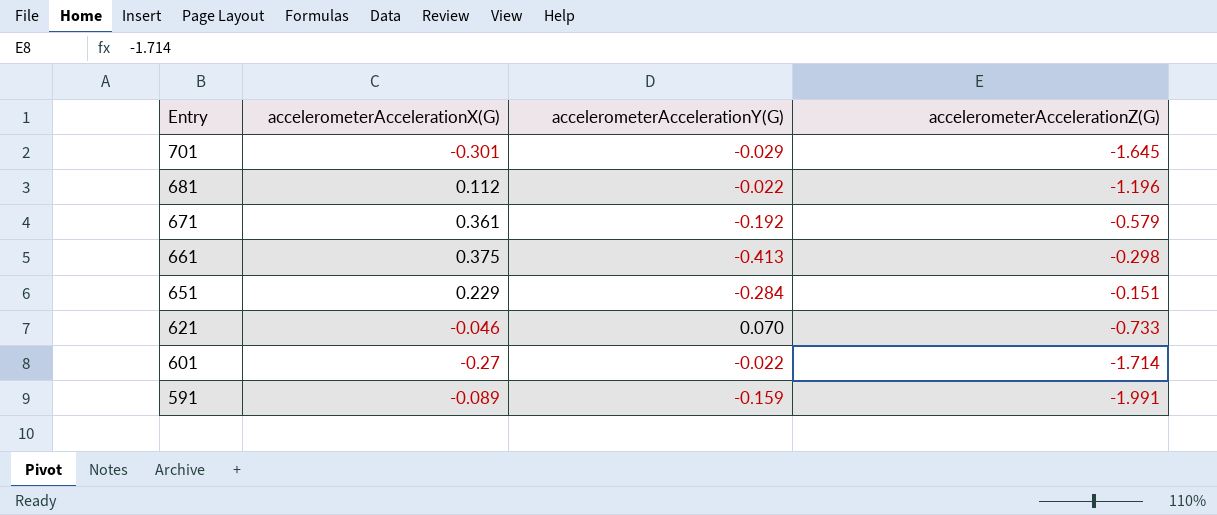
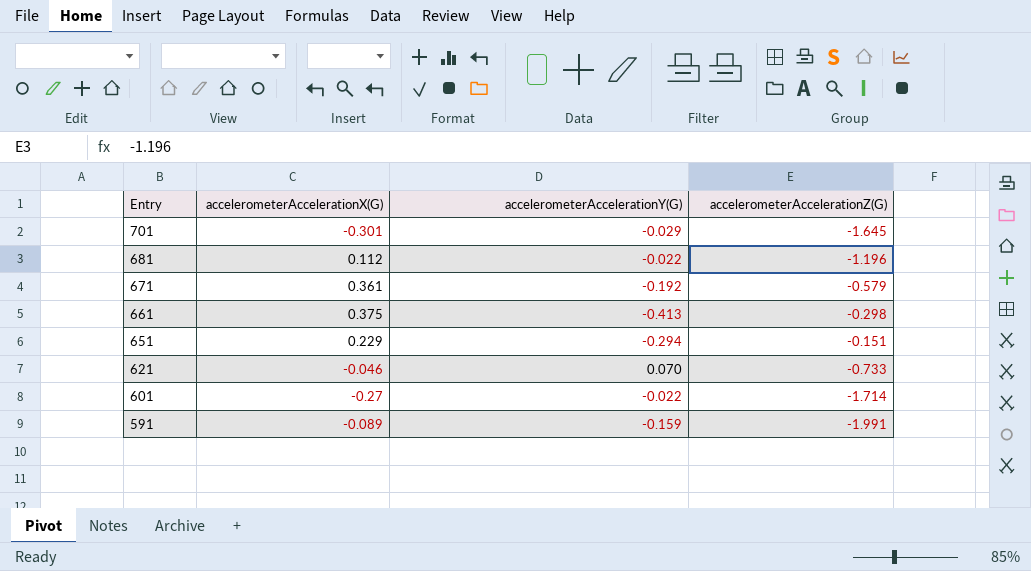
651 | accelerometerAccelerationY(G): -0.284 -> -0.294

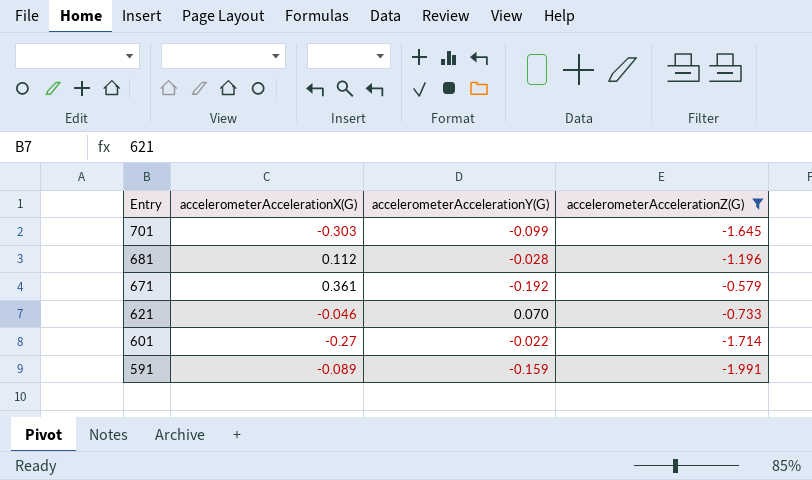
filter: none -> accelerometerAccelerationZ(G) <= -0.579
701 | accelerometerAccelerationX(G): -0.301 -> -0.303
701 | accelerometerAccelerationY(G): -0.029 -> -0.099
681 | accelerometerAccelerationY(G): -0.022 -> -0.028

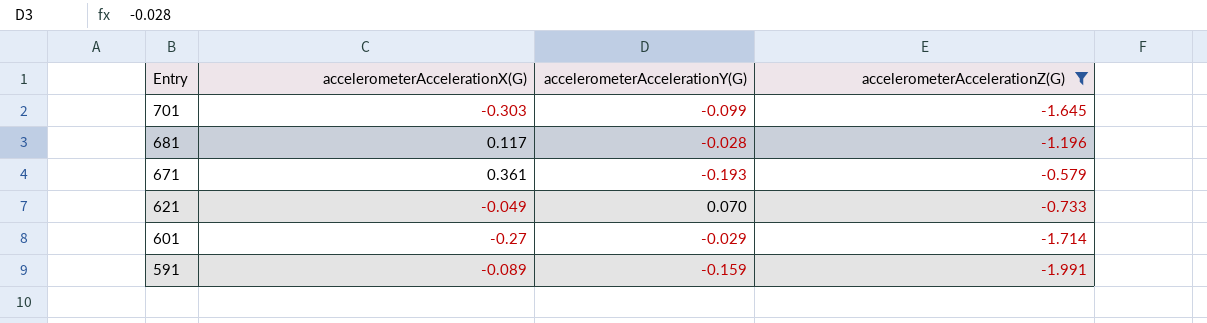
681 | accelerometerAccelerationX(G): 0.112 -> 0.117
671 | accelerometerAccelerationY(G): -0.192 -> -0.193
621 | accelerometerAccelerationX(G): -0.046 -> -0.049
601 | accelerometerAccelerationY(G): -0.022 -> -0.029

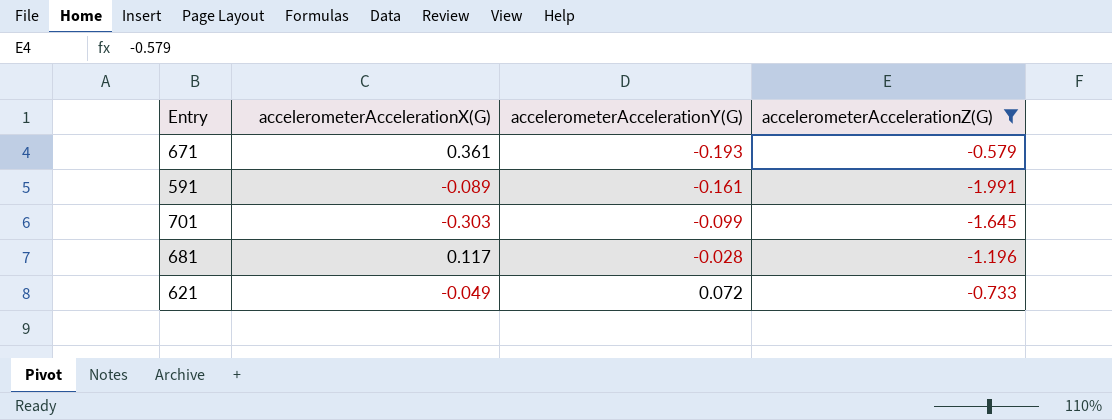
row order: Entry descending -> accelerometerAccelerationY(G) ascending
row 601: -0.27 | -0.029 | -1.714 -> none
591 | accelerometerAccelerationY(G): -0.159 -> -0.161
621 | accelerometerAccelerationY(G): 0.070 -> 0.072

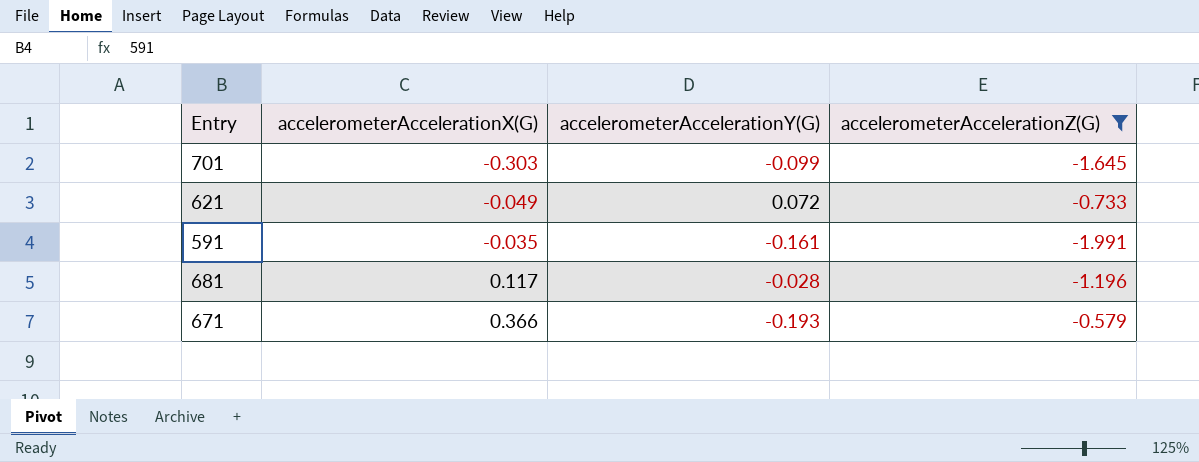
row order: accelerometerAccelerationY(G) ascending -> accelerometerAccelerationX(G) ascending
591 | accelerometerAccelerationX(G): -0.089 -> -0.035
671 | accelerometerAccelerationX(G): 0.361 -> 0.366

